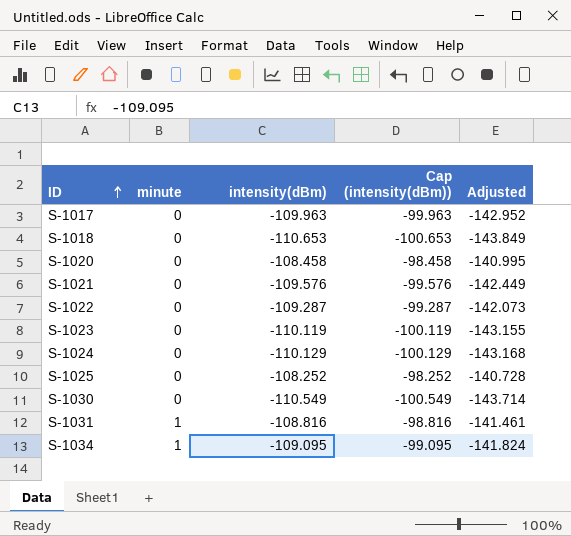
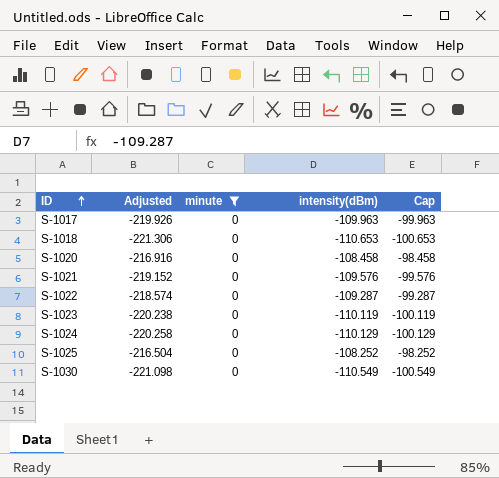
filter: none -> minute = 0
column Adjusted | formula: [intensity(dBm)] * 1.3 -> [intensity(dBm)] * 2
column Adjusted | position: 5 -> 2
column name: Cap (intensity(dBm)) -> Cap

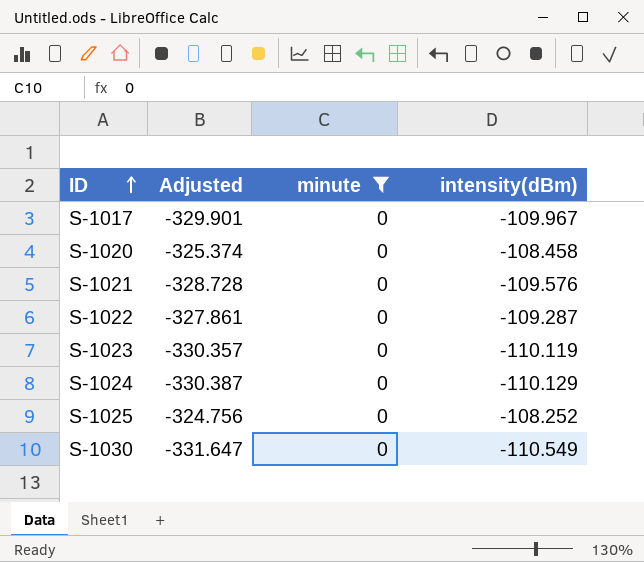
column Cap | formula: [intensity(dBm)] + 10 -> none
column Adjusted | formula: [intensity(dBm)] * 2 -> [intensity(dBm)] * 3
row S-1018: -221.306 | 0 | -110.653 | -100.653 -> none
S-1017 | intensity(dBm): -109.963 -> -109.967

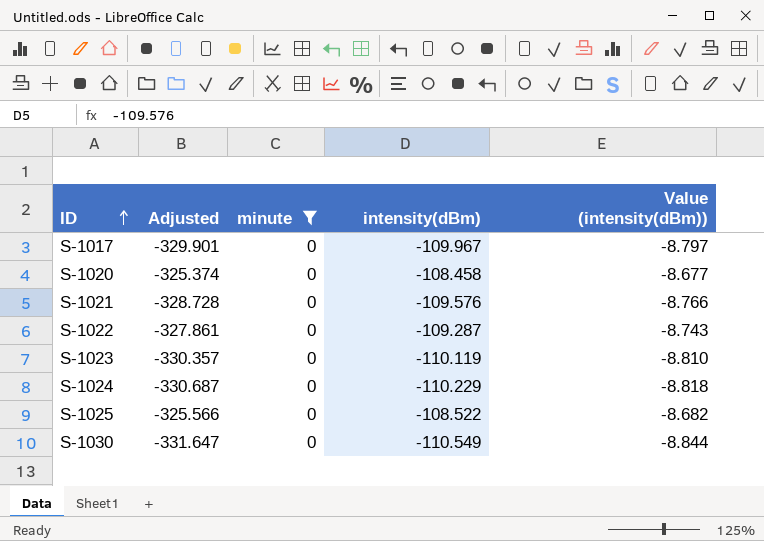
column Value (intensity(dBm)) | formula: none -> [intensity(dBm)] * 0.08
S-1024 | Adjusted: -330.387 -> -330.687
S-1024 | intensity(dBm): -110.129 -> -110.229
S-1025 | Adjusted: -324.756 -> -325.566
S-1025 | intensity(dBm): -108.252 -> -108.522

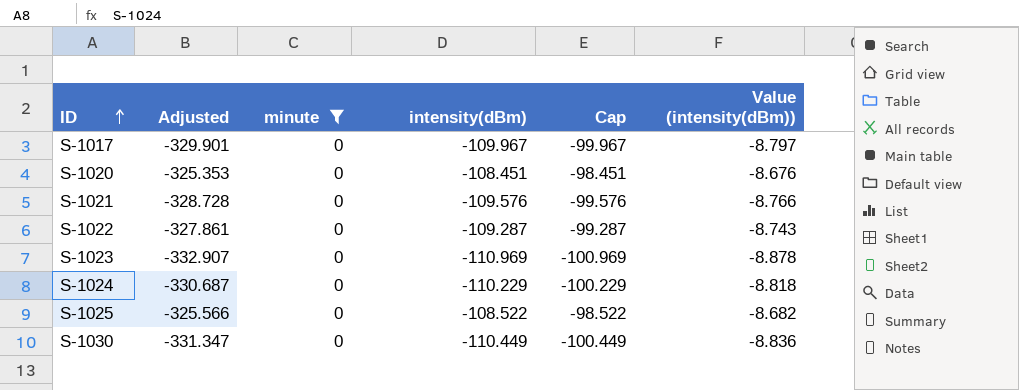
column Cap | formula: none -> [intensity(dBm)] + 10
S-1020 | Adjusted: -325.374 -> -325.353
S-1020 | intensity(dBm): -108.458 -> -108.451
S-1020 | Value (intensity(dBm)): -8.677 -> -8.676
S-1023 | Adjusted: -330.357 -> -332.907
S-1023 | intensity(dBm): -110.119 -> -110.969
S-1023 | Value (intensity(dBm)): -8.810 -> -8.878
S-1030 | Adjusted: -331.647 -> -331.347
S-1030 | intensity(dBm): -110.549 -> -110.449
S-1030 | Value (intensity(dBm)): -8.844 -> -8.836

